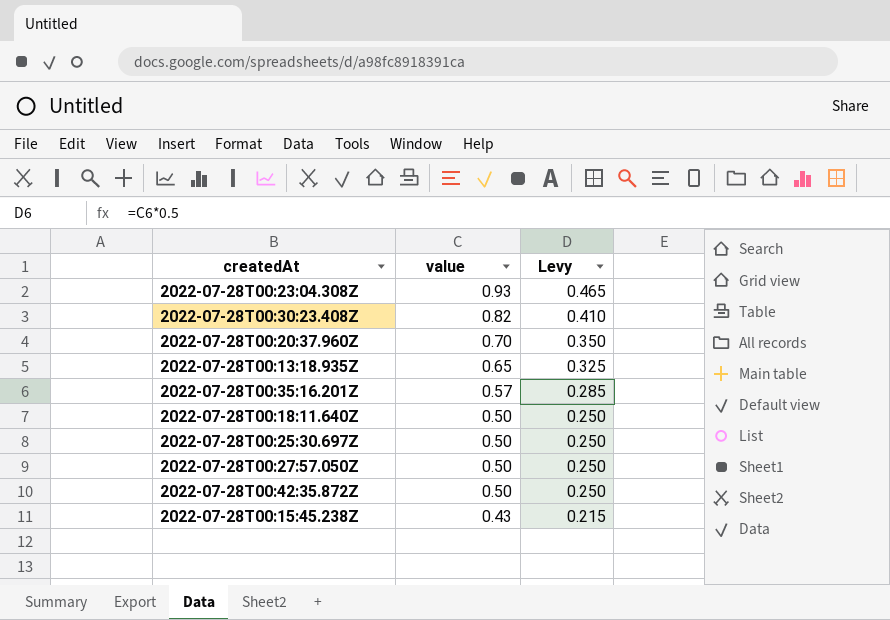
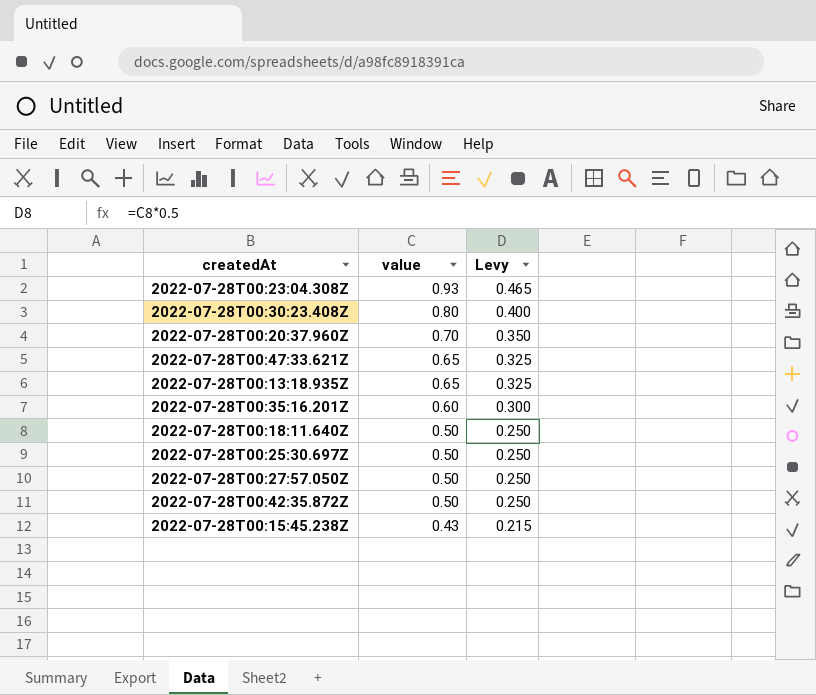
2022-07-28T00:30:23.408Z | value: 0.82 -> 0.80
2022-07-28T00:30:23.408Z | Levy: 0.410 -> 0.400
row 2022-07-28T00:47:33.621Z: none -> 0.65 | 0.325
2022-07-28T00:35:16.201Z | value: 0.57 -> 0.60
2022-07-28T00:35:16.201Z | Levy: 0.285 -> 0.300

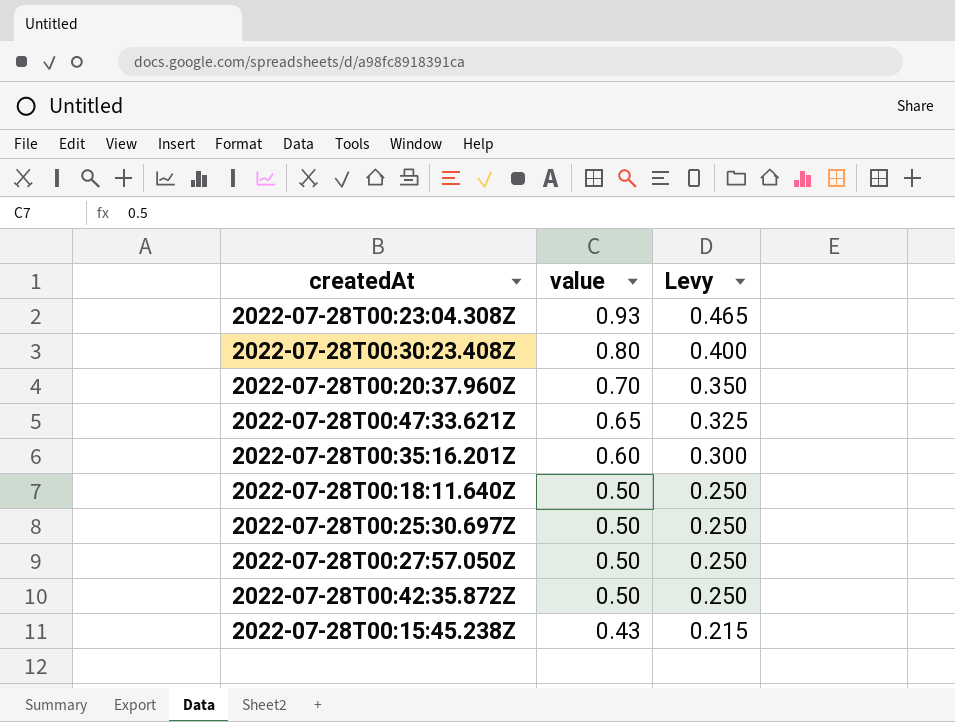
row 2022-07-28T00:13:18.935Z: 0.65 | 0.325 -> none

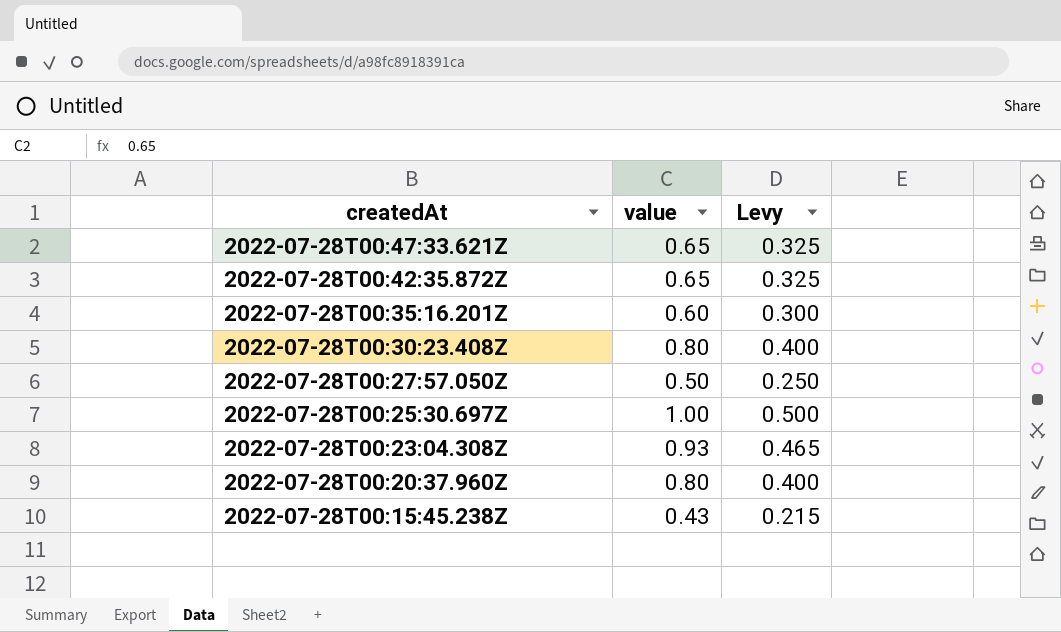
row order: value descending -> createdAt descending
row 2022-07-28T00:18:11.640Z: 0.50 | 0.250 -> none
2022-07-28T00:42:35.872Z | value: 0.50 -> 0.65
2022-07-28T00:42:35.872Z | Levy: 0.250 -> 0.325
2022-07-28T00:25:30.697Z | value: 0.50 -> 1.00
2022-07-28T00:25:30.697Z | Levy: 0.250 -> 0.500
2022-07-28T00:20:37.960Z | value: 0.70 -> 0.80
2022-07-28T00:20:37.960Z | Levy: 0.350 -> 0.400

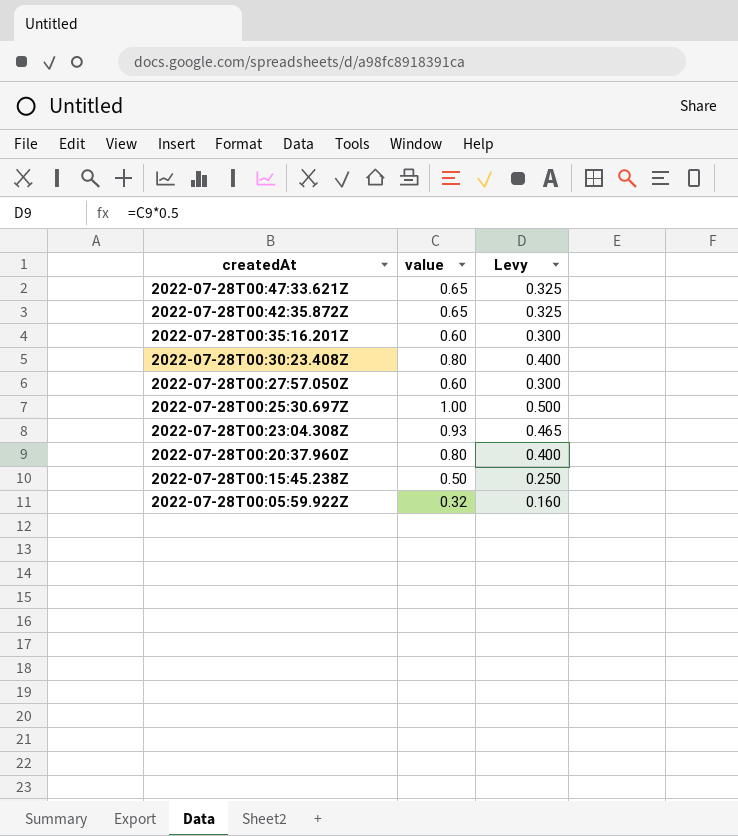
2022-07-28T00:27:57.050Z | value: 0.50 -> 0.60
2022-07-28T00:27:57.050Z | Levy: 0.250 -> 0.300
2022-07-28T00:15:45.238Z | value: 0.43 -> 0.50
2022-07-28T00:15:45.238Z | Levy: 0.215 -> 0.250
row 2022-07-28T00:05:59.922Z: none -> 0.32 | 0.160

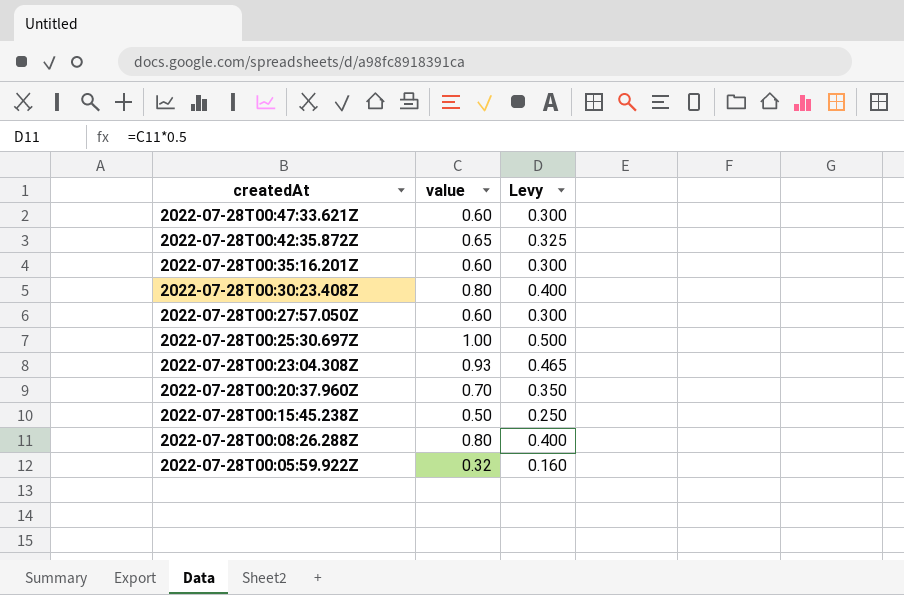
2022-07-28T00:47:33.621Z | value: 0.65 -> 0.60
2022-07-28T00:47:33.621Z | Levy: 0.325 -> 0.300
2022-07-28T00:20:37.960Z | value: 0.80 -> 0.70
2022-07-28T00:20:37.960Z | Levy: 0.400 -> 0.350
row 2022-07-28T00:08:26.288Z: none -> 0.80 | 0.400

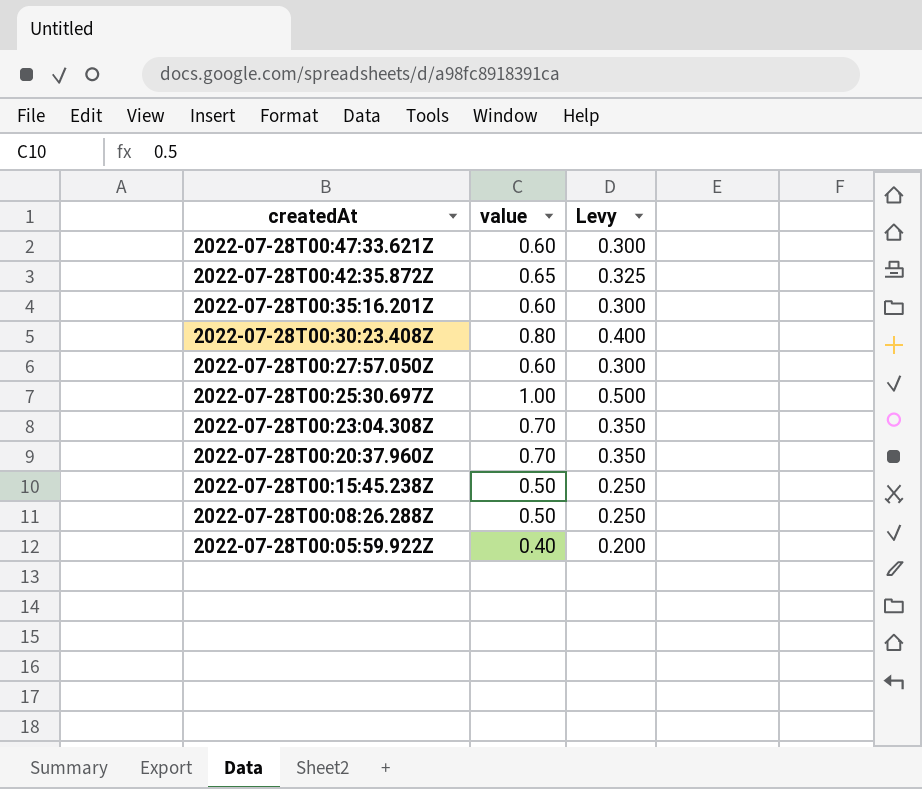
2022-07-28T00:23:04.308Z | value: 0.93 -> 0.70
2022-07-28T00:23:04.308Z | Levy: 0.465 -> 0.350
2022-07-28T00:08:26.288Z | value: 0.80 -> 0.50
2022-07-28T00:08:26.288Z | Levy: 0.400 -> 0.250
2022-07-28T00:05:59.922Z | value: 0.32 -> 0.40
2022-07-28T00:05:59.922Z | Levy: 0.160 -> 0.200

